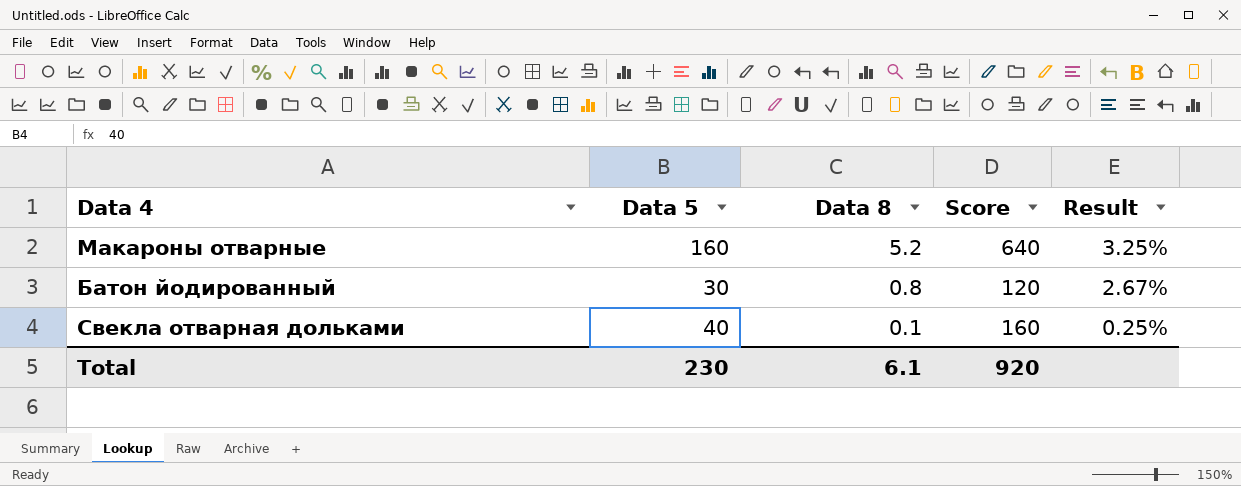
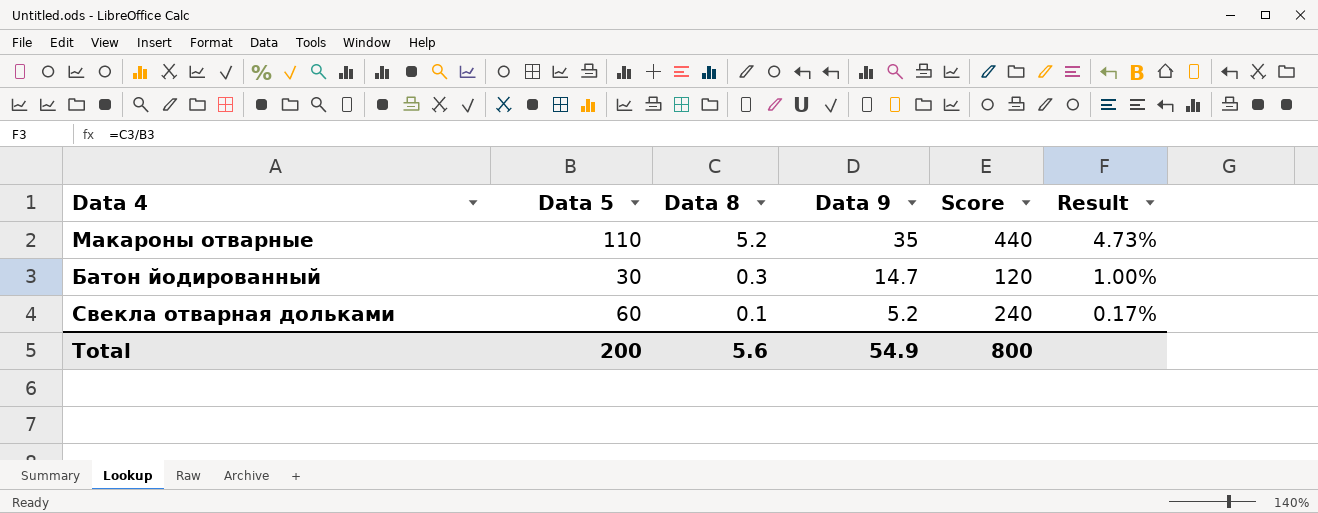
column Data 9 | position: none -> 4
Макароны отварные | Data 5: 160 -> 110
Макароны отварные | Score: 640 -> 440
Макароны отварные | Result: 3.25% -> 4.73%
Батон йодированный | Data 8: 0.8 -> 0.3
Батон йодированный | Result: 2.67% -> 1.00%
Свекла отварная дольками | Data 5: 40 -> 60
Свекла отварная дольками | Score: 160 -> 240
Свекла отварная дольками | Result: 0.25% -> 0.17%
Total | Data 5: 230 -> 200
Total | Data 8: 6.1 -> 5.6
Total | Score: 920 -> 800

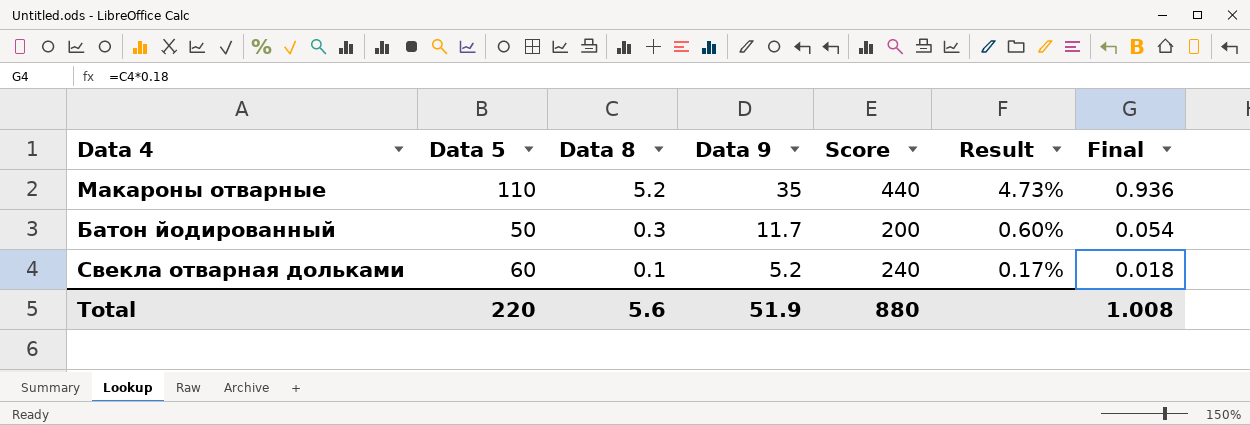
column Final | formula: none -> [Data 8] * 0.18
Батон йодированный | Data 5: 30 -> 50
Батон йодированный | Data 9: 14.7 -> 11.7
Батон йодированный | Score: 120 -> 200
Батон йодированный | Result: 1.00% -> 0.60%
Total | Data 5: 200 -> 220
Total | Data 9: 54.9 -> 51.9
Total | Score: 800 -> 880

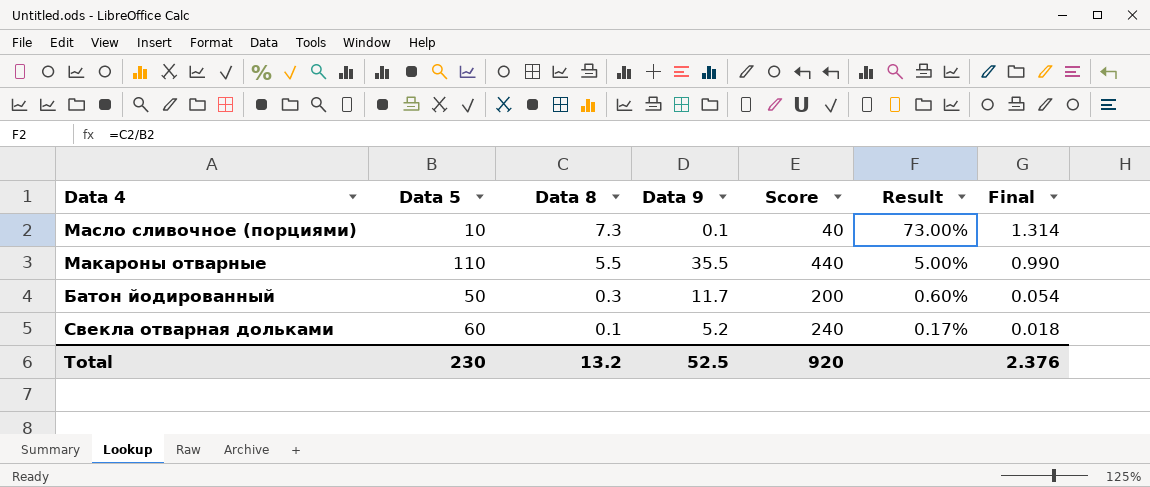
row Масло сливочное (порциями): none -> 10 | 7.3 | 0.1 | 40 | 73.00% | 1.314
Макароны отварные | Data 8: 5.2 -> 5.5
Макароны отварные | Data 9: 35 -> 35.5
Макароны отварные | Result: 4.73% -> 5.00%
Макароны отварные | Final: 0.936 -> 0.990
Total | Data 5: 220 -> 230
Total | Data 8: 5.6 -> 13.2
Total | Data 9: 51.9 -> 52.5
Total | Score: 880 -> 920
Total | Final: 1.008 -> 2.376

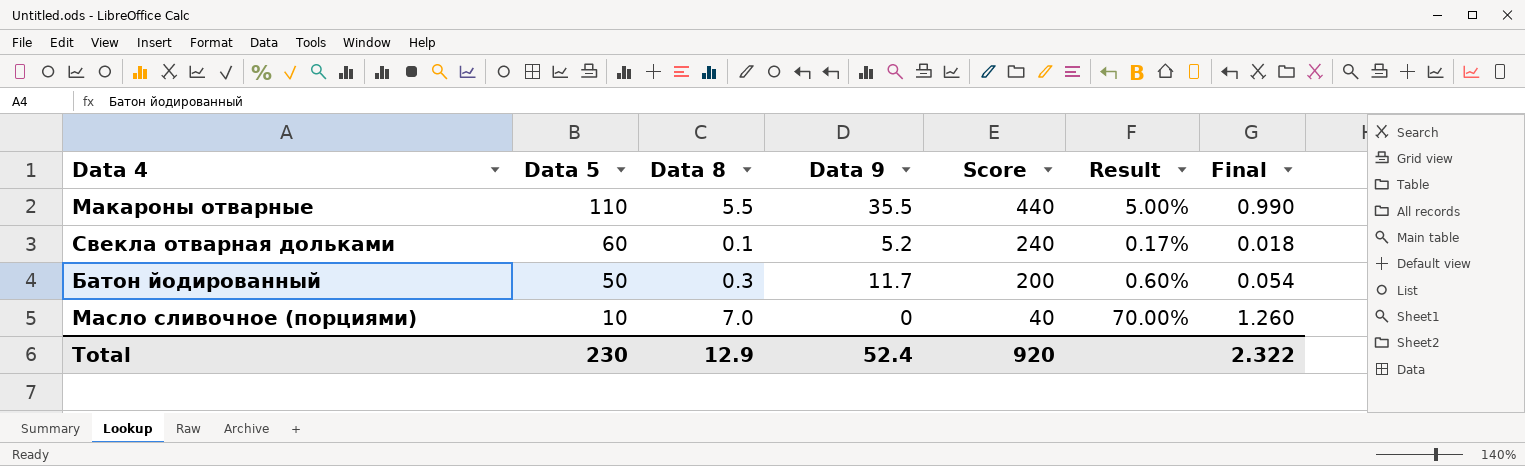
row order: Data 8 descending -> Data 5 descending
Масло сливочное (порциями) | Data 8: 7.3 -> 7.0
Масло сливочное (порциями) | Data 9: 0.1 -> 0
Масло сливочное (порциями) | Result: 73.00% -> 70.00%
Масло сливочное (порциями) | Final: 1.314 -> 1.260
Total | Data 8: 13.2 -> 12.9
Total | Data 9: 52.5 -> 52.4
Total | Final: 2.376 -> 2.322

